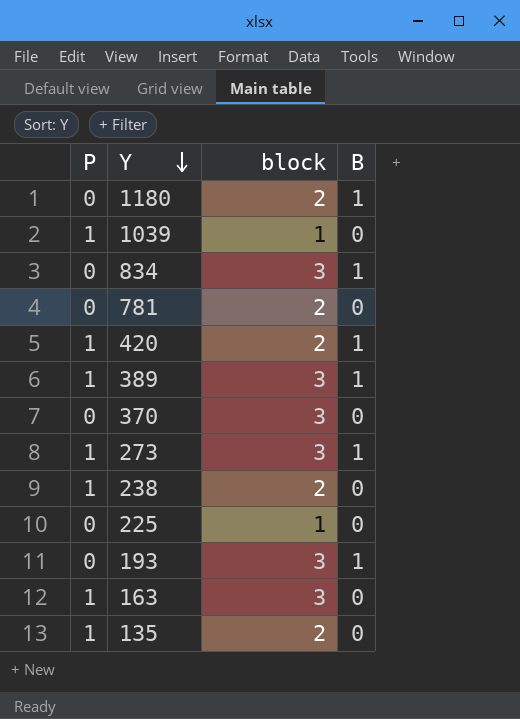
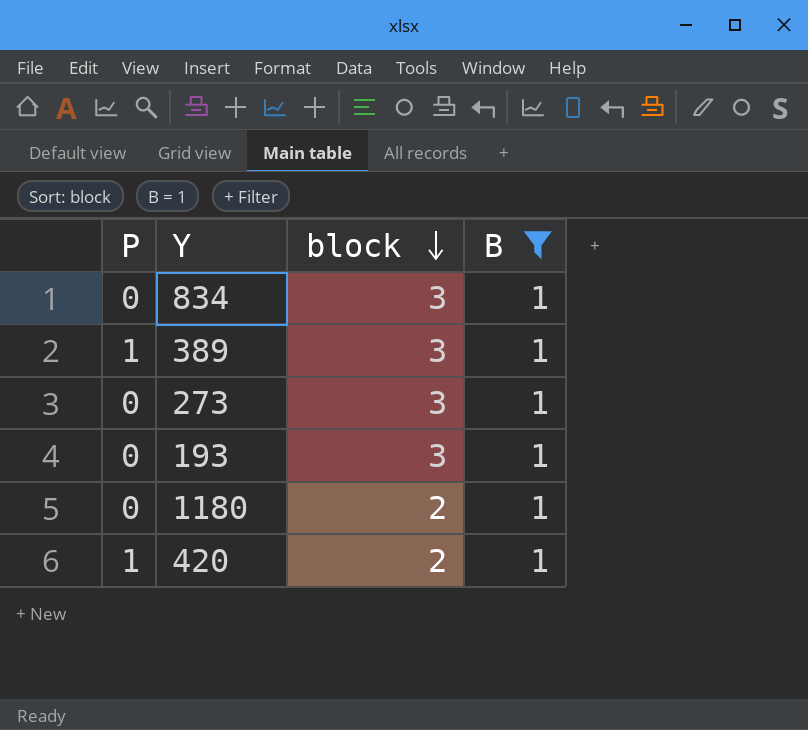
filter: none -> B = 1
row order: Y descending -> block descending
273 | P: 1 -> 0

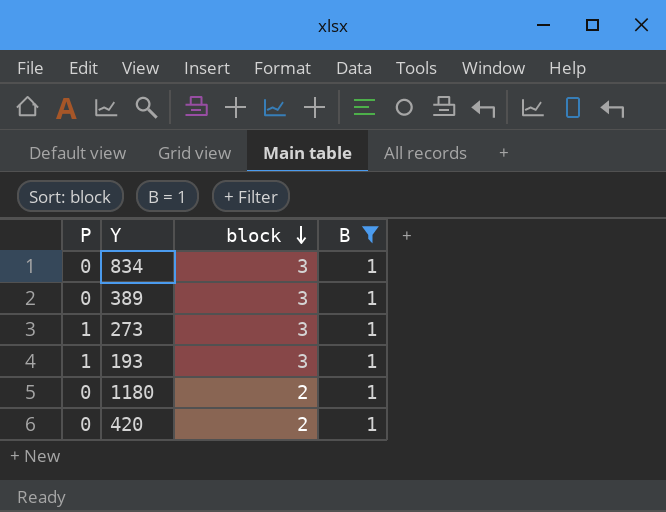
389 | P: 1 -> 0
273 | P: 0 -> 1
193 | P: 0 -> 1
420 | P: 1 -> 0

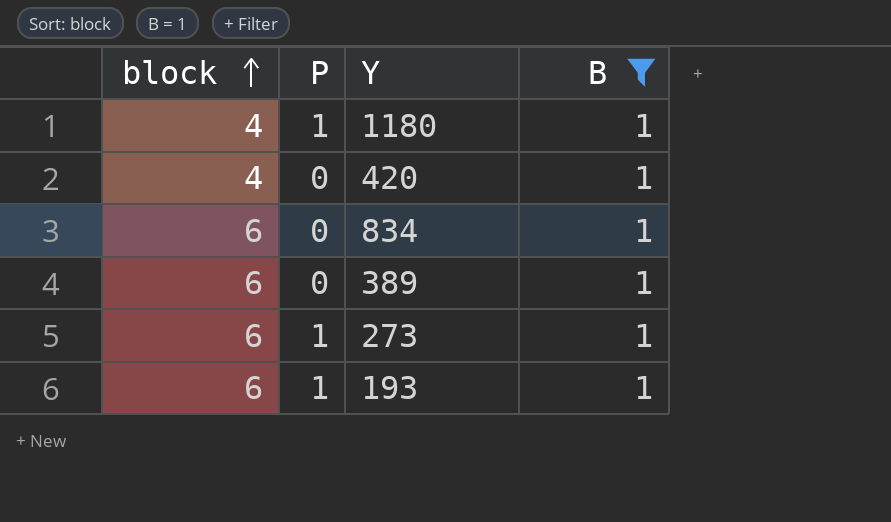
row order: block descending -> block ascending
column block | position: 3 -> 1
1180 | block: 2 -> 4
1180 | P: 0 -> 1
420 | block: 2 -> 4
834 | block: 3 -> 6
389 | block: 3 -> 6
273 | block: 3 -> 6
193 | block: 3 -> 6

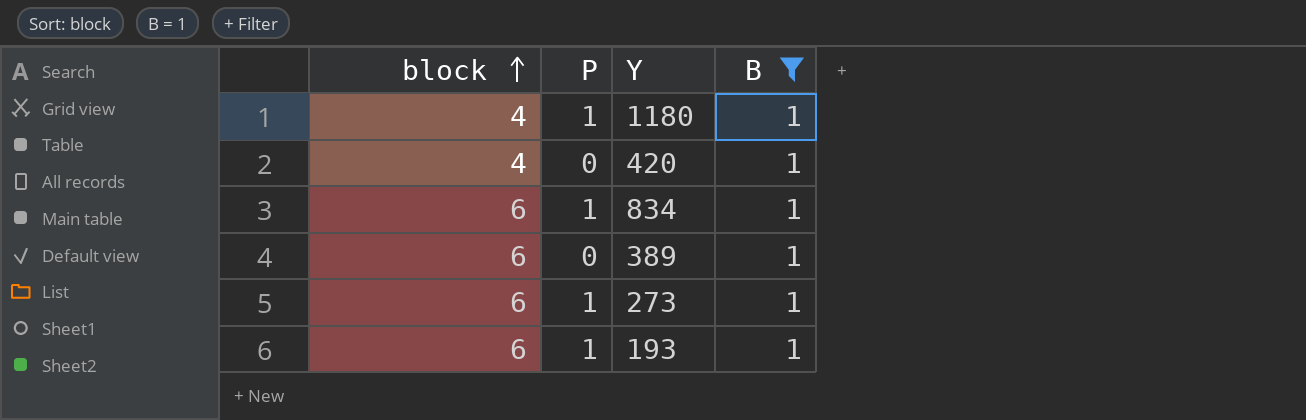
834 | P: 0 -> 1

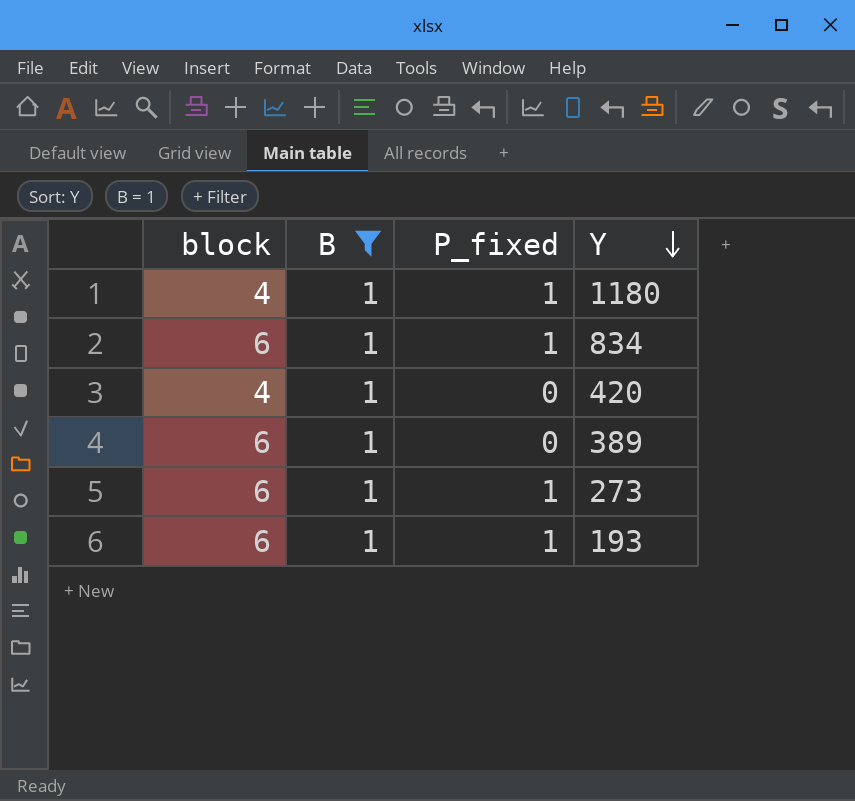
row order: block ascending -> Y descending
column B | position: 4 -> 2
column name: P -> P_fixed

